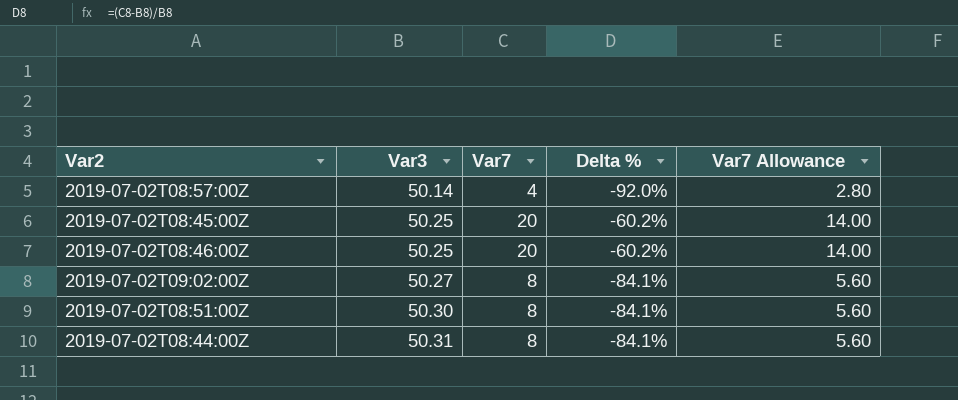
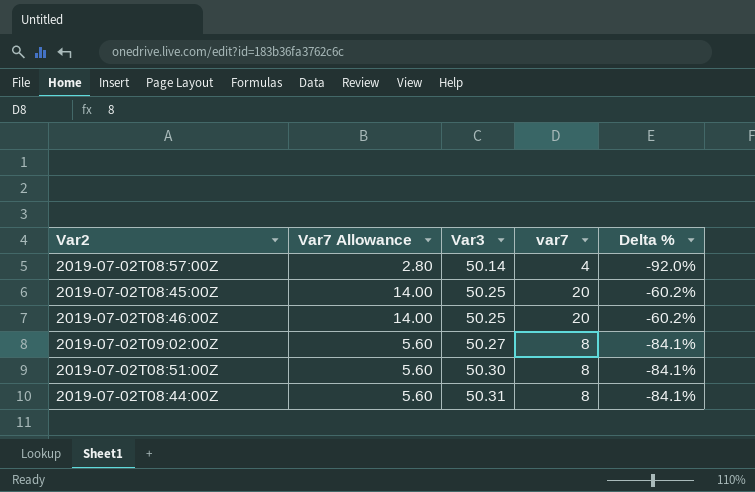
column Var7 Allowance | position: 5 -> 2
column name: Var7 -> var7

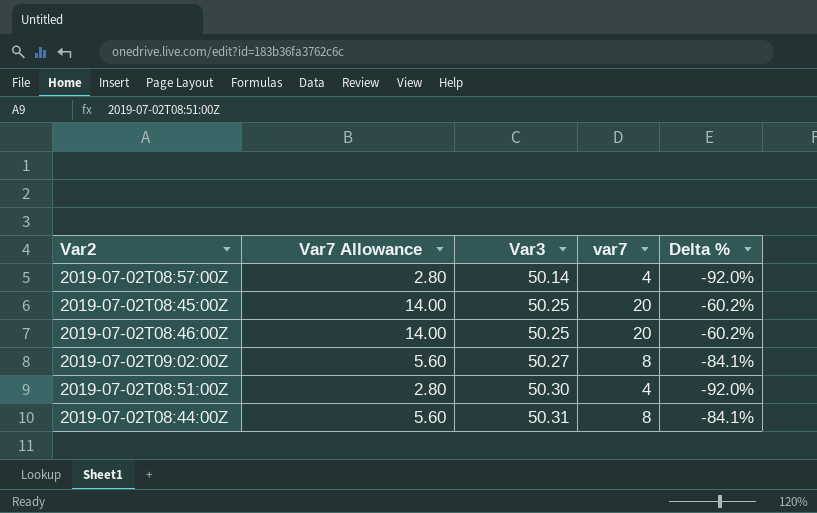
2019-07-02T08:51:00Z | Var7 Allowance: 5.60 -> 2.80
2019-07-02T08:51:00Z | var7: 8 -> 4
2019-07-02T08:51:00Z | Delta %: -84.1% -> -92.0%

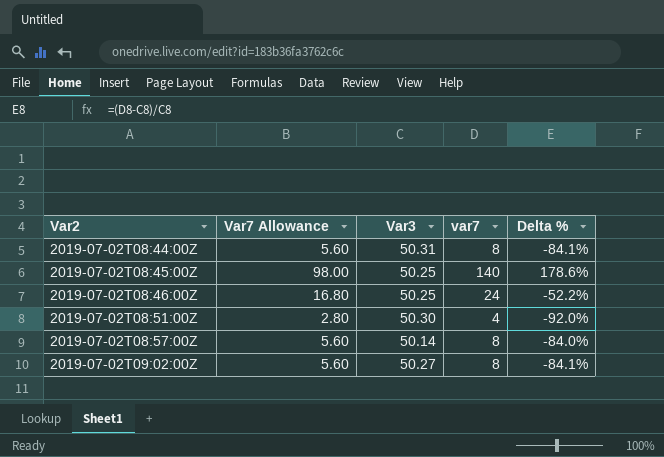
row order: Var3 ascending -> Var2 ascending
2019-07-02T08:45:00Z | Var7 Allowance: 14.00 -> 98.00
2019-07-02T08:45:00Z | var7: 20 -> 140
2019-07-02T08:45:00Z | Delta %: -60.2% -> 178.6%
2019-07-02T08:46:00Z | Var7 Allowance: 14.00 -> 16.80
2019-07-02T08:46:00Z | var7: 20 -> 24
2019-07-02T08:46:00Z | Delta %: -60.2% -> -52.2%
2019-07-02T08:57:00Z | Var7 Allowance: 2.80 -> 5.60
2019-07-02T08:57:00Z | var7: 4 -> 8
2019-07-02T08:57:00Z | Delta %: -92.0% -> -84.0%

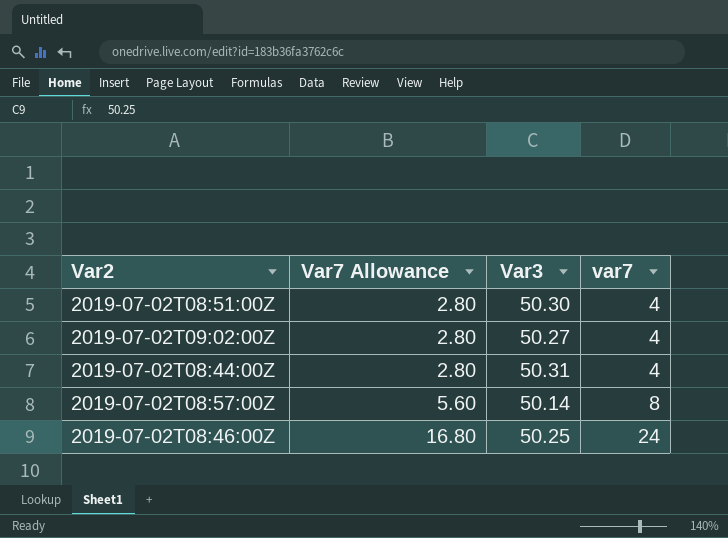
row order: Var2 ascending -> Var7 Allowance ascending
column Delta % | formula: ([var7] - [Var3]) / [Var3] -> none
row 2019-07-02T08:45:00Z: 98.00 | 50.25 | 140 | 178.6% -> none
2019-07-02T09:02:00Z | Var7 Allowance: 5.60 -> 2.80
2019-07-02T09:02:00Z | var7: 8 -> 4
2019-07-02T08:44:00Z | Var7 Allowance: 5.60 -> 2.80
2019-07-02T08:44:00Z | var7: 8 -> 4

